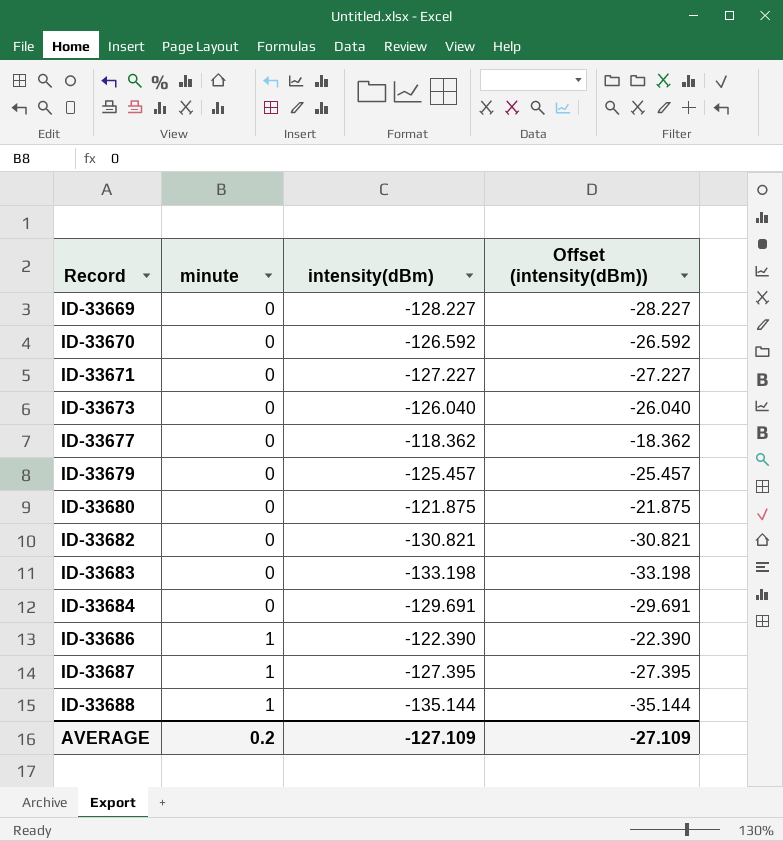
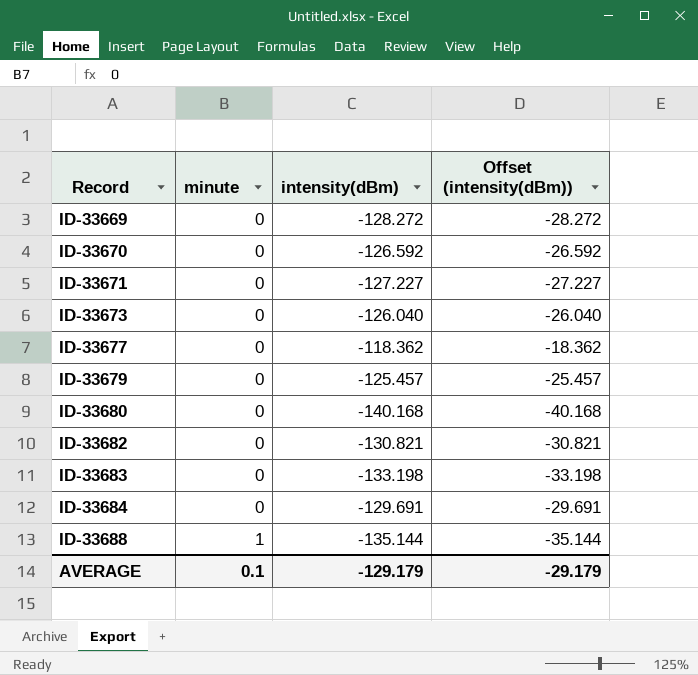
row ID-33686: 1 | -122.390 | -22.390 -> none
row ID-33687: 1 | -127.395 | -27.395 -> none
ID-33669 | intensity(dBm): -128.227 -> -128.272
ID-33669 | Offset (intensity(dBm)): -28.227 -> -28.272
ID-33680 | intensity(dBm): -121.875 -> -140.168
ID-33680 | Offset (intensity(dBm)): -21.875 -> -40.168
AVERAGE | minute: 0.2 -> 0.1
AVERAGE | intensity(dBm): -127.109 -> -129.179
AVERAGE | Offset (intensity(dBm)): -27.109 -> -29.179

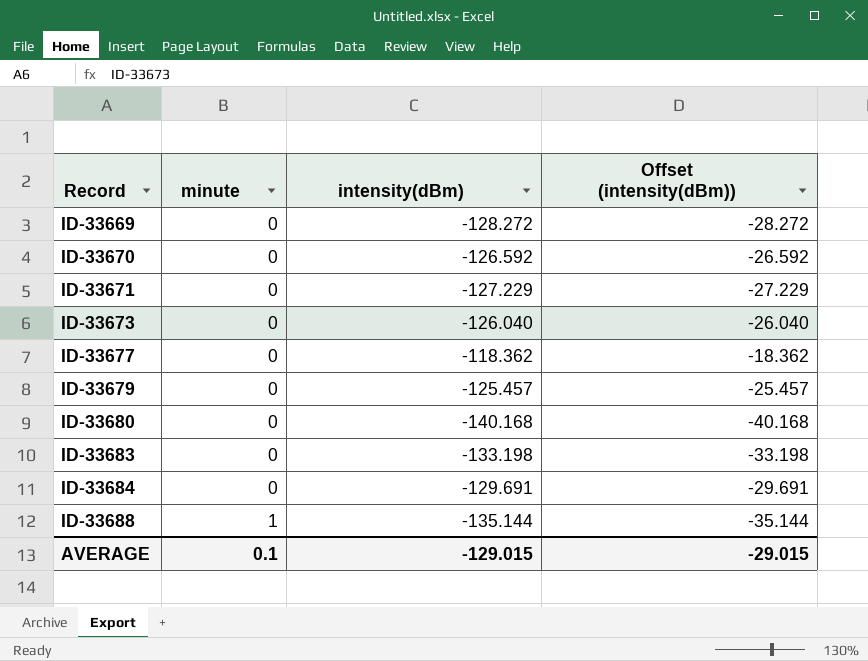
row ID-33682: 0 | -130.821 | -30.821 -> none
ID-33671 | intensity(dBm): -127.227 -> -127.229
ID-33671 | Offset (intensity(dBm)): -27.227 -> -27.229
AVERAGE | intensity(dBm): -129.179 -> -129.015
AVERAGE | Offset (intensity(dBm)): -29.179 -> -29.015

